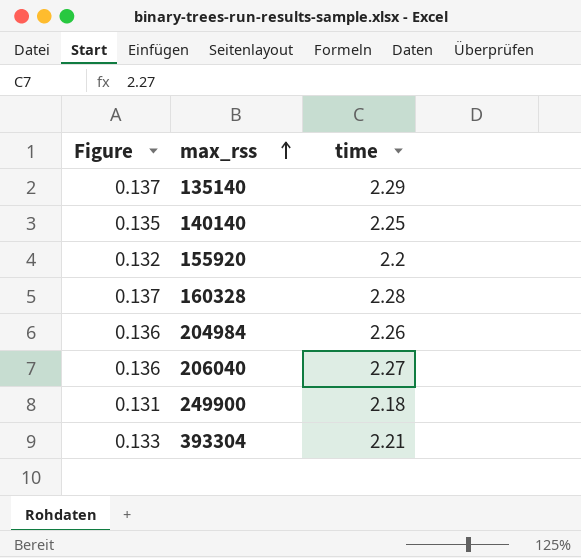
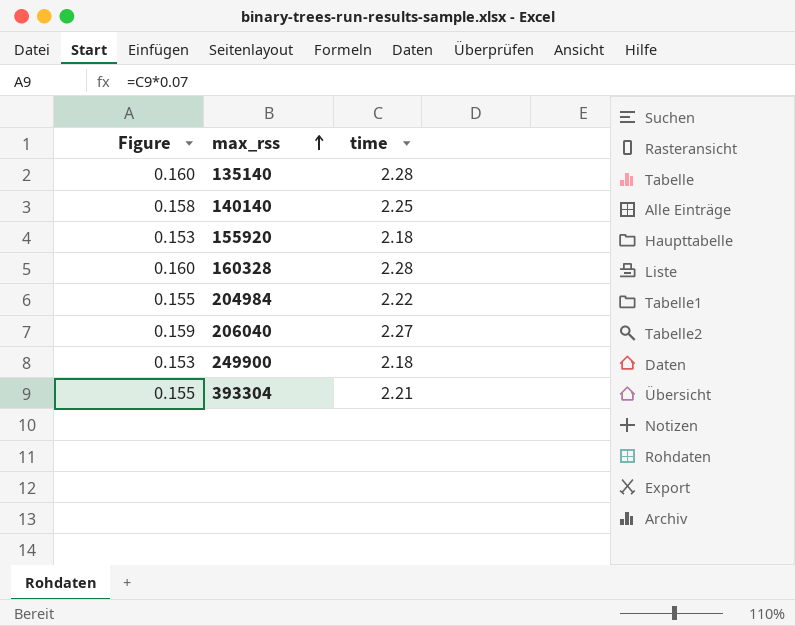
column Figure | formula: [time] * 0.06 -> [time] * 0.07
135140 | time: 2.29 -> 2.28
155920 | time: 2.2 -> 2.18
204984 | time: 2.26 -> 2.22

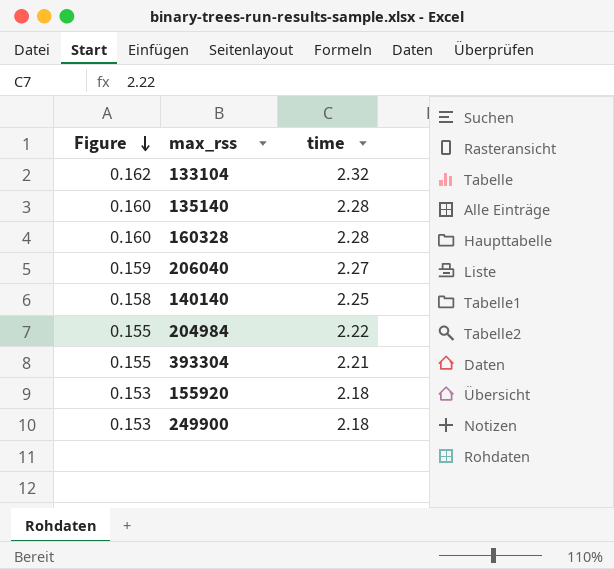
row order: max_rss ascending -> Figure descending
row 133104: none -> 0.162 | 2.32

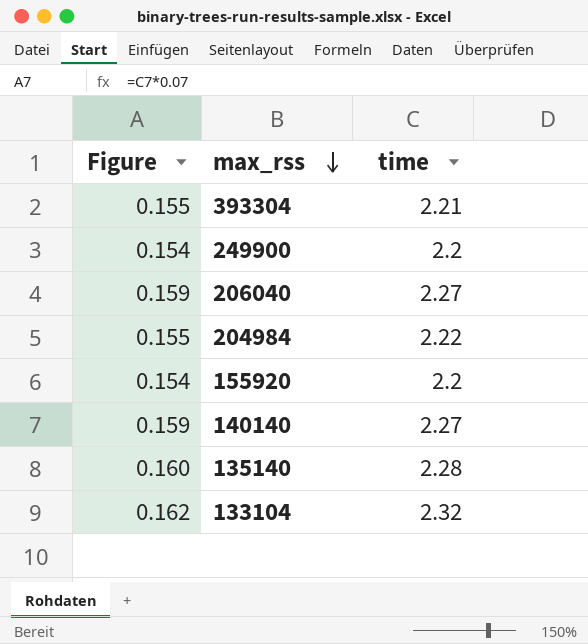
row order: Figure descending -> max_rss descending
row 160328: 0.160 | 2.28 -> none
249900 | Figure: 0.153 -> 0.154
249900 | time: 2.18 -> 2.2
155920 | Figure: 0.153 -> 0.154
155920 | time: 2.18 -> 2.2
140140 | Figure: 0.158 -> 0.159
140140 | time: 2.25 -> 2.27

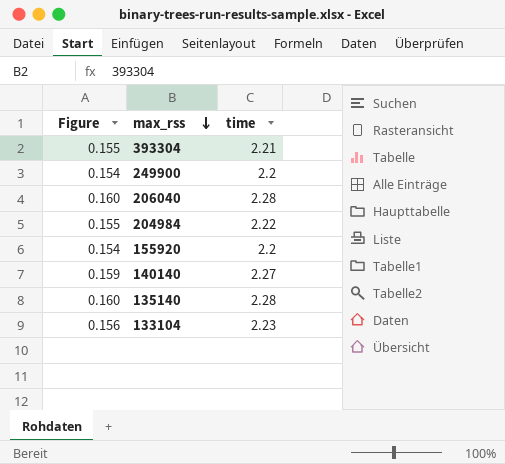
206040 | Figure: 0.159 -> 0.160
206040 | time: 2.27 -> 2.28
133104 | Figure: 0.162 -> 0.156
133104 | time: 2.32 -> 2.23

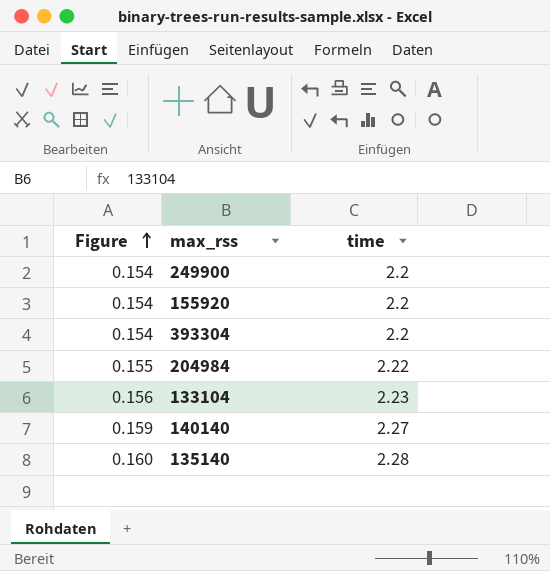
row order: max_rss descending -> Figure ascending
row 206040: 0.160 | 2.28 -> none
393304 | Figure: 0.155 -> 0.154
393304 | time: 2.21 -> 2.2

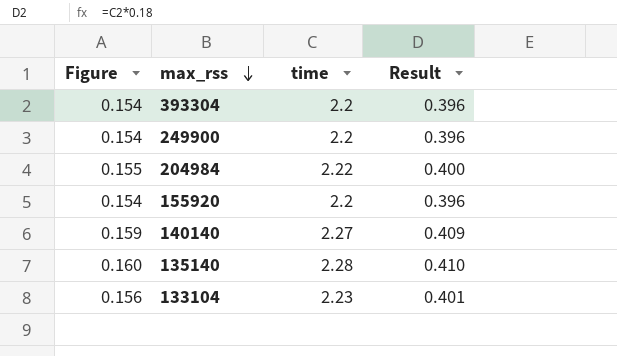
row order: Figure ascending -> max_rss descending
column Result | formula: none -> [time] * 0.18

